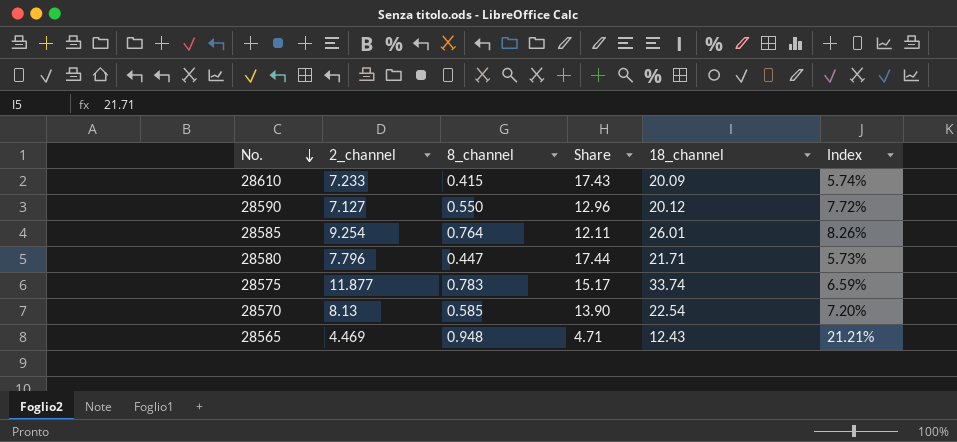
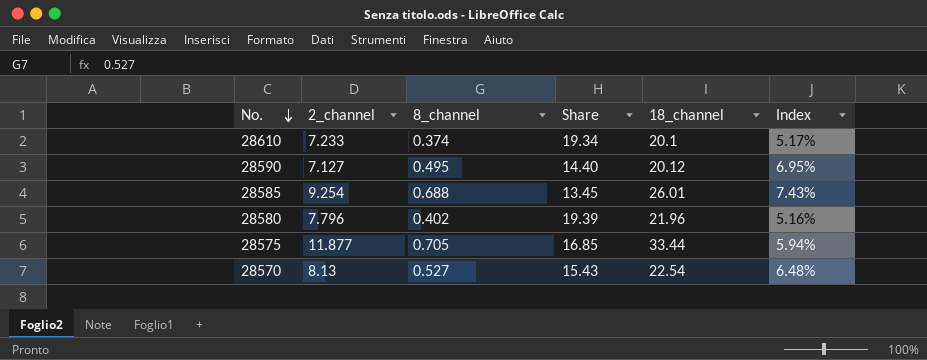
row 28565: 4.469 | 0.948 | 4.71 | 12.43 | 21.21% -> none
28610 | 8_channel: 0.415 -> 0.374
28610 | Share: 17.43 -> 19.34
28610 | 18_channel: 20.09 -> 20.1
28610 | Index: 5.74% -> 5.17%
28590 | 8_channel: 0.550 -> 0.495
28590 | Share: 12.96 -> 14.40
28590 | Index: 7.72% -> 6.95%
28585 | 8_channel: 0.764 -> 0.688
28585 | Share: 12.11 -> 13.45
28585 | Index: 8.26% -> 7.43%
28580 | 8_channel: 0.447 -> 0.402
28580 | Share: 17.44 -> 19.39
28580 | 18_channel: 21.71 -> 21.96
28580 | Index: 5.73% -> 5.16%
28575 | 8_channel: 0.783 -> 0.705
28575 | Share: 15.17 -> 16.85
28575 | 18_channel: 33.74 -> 33.44
28575 | Index: 6.59% -> 5.94%
28570 | 8_channel: 0.585 -> 0.527
28570 | Share: 13.90 -> 15.43
28570 | Index: 7.20% -> 6.48%

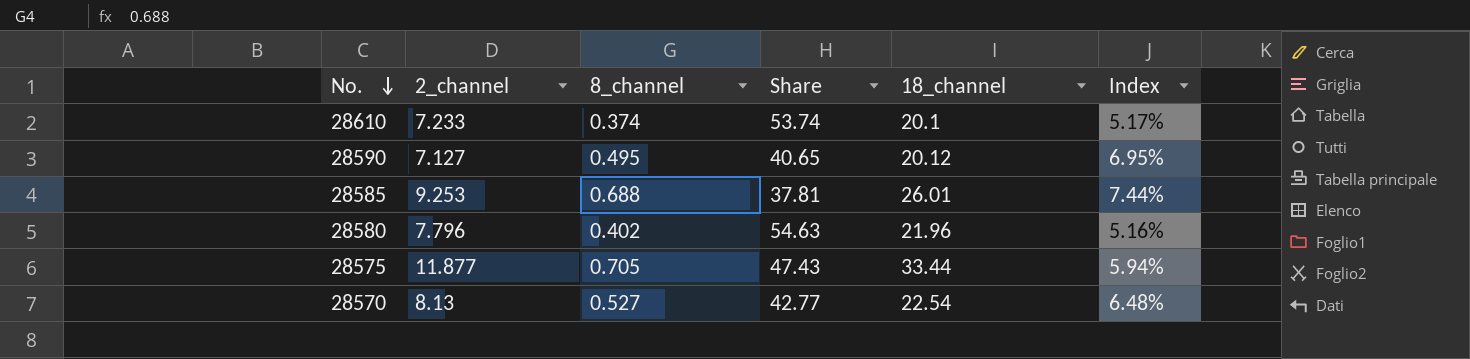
column Share | formula: [2_channel] / [8_channel] -> [18_channel] / [8_channel]
28585 | 2_channel: 9.254 -> 9.253
28585 | Index: 7.43% -> 7.44%

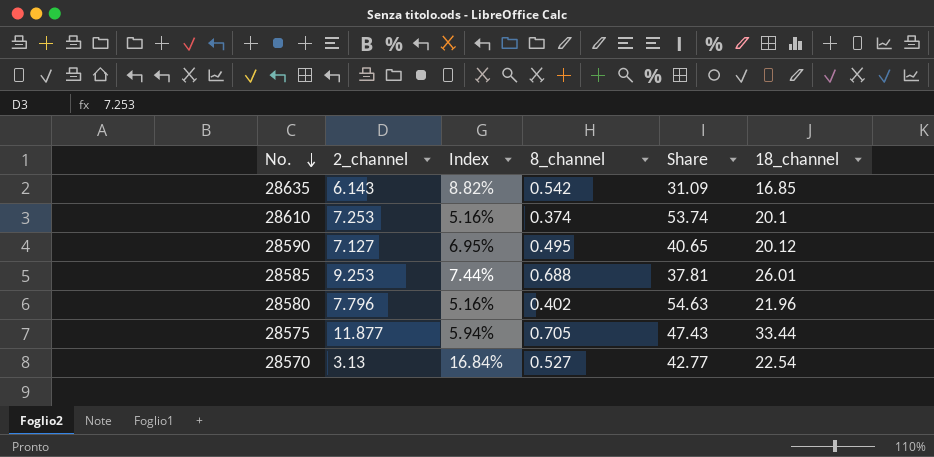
column Index | position: 6 -> 3
row 28635: none -> 6.143 | 8.82% | 0.542 | 31.09 | 16.85
28610 | 2_channel: 7.233 -> 7.253
28610 | Index: 5.17% -> 5.16%
28570 | 2_channel: 8.13 -> 3.13
28570 | Index: 6.48% -> 16.84%

